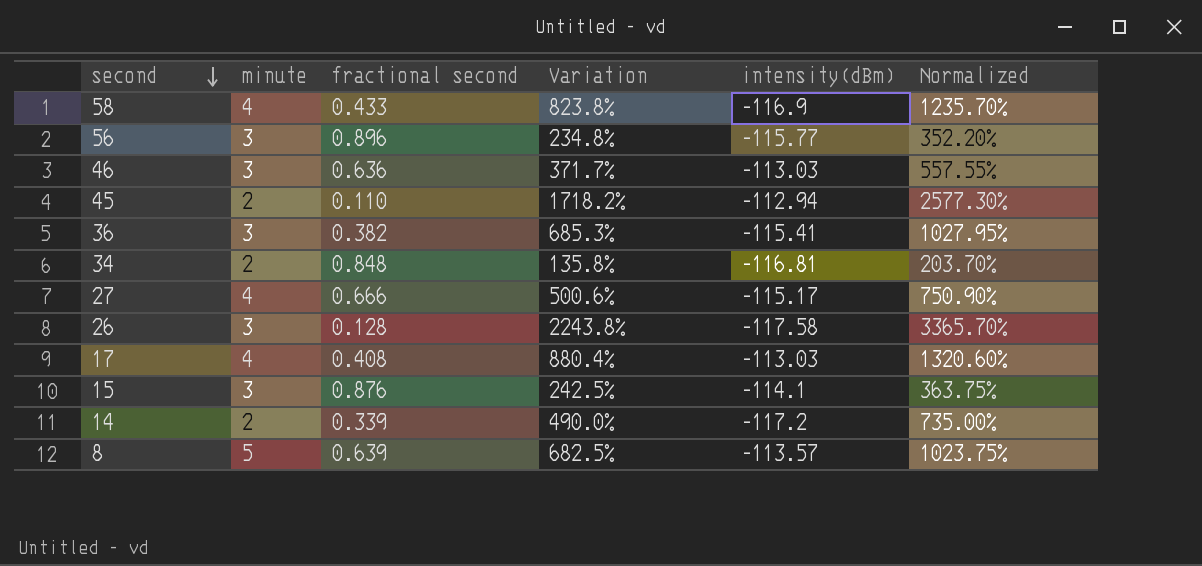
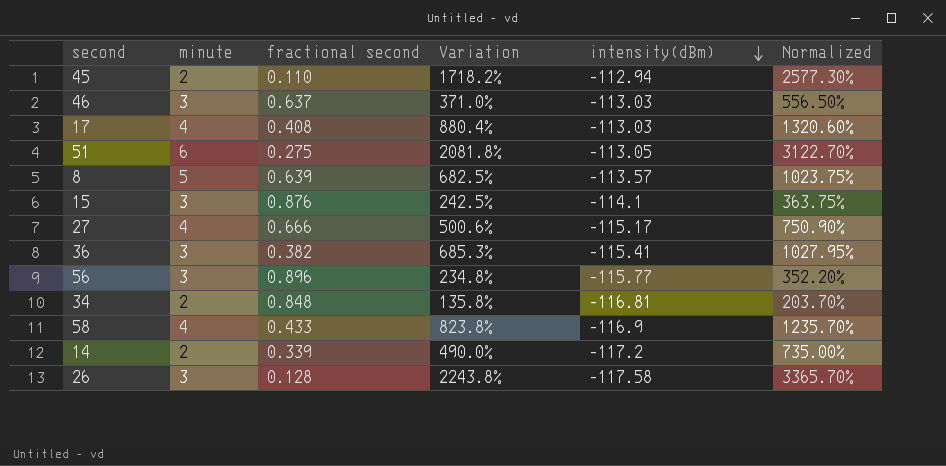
row order: second descending -> intensity(dBm) descending
46 | fractional second: 0.636 -> 0.637
46 | Variation: 371.7% -> 371.0%
46 | Normalized: 557.55% -> 556.50%
row 51: none -> 6 | 0.275 | 2081.8% | -113.05 | 3122.70%

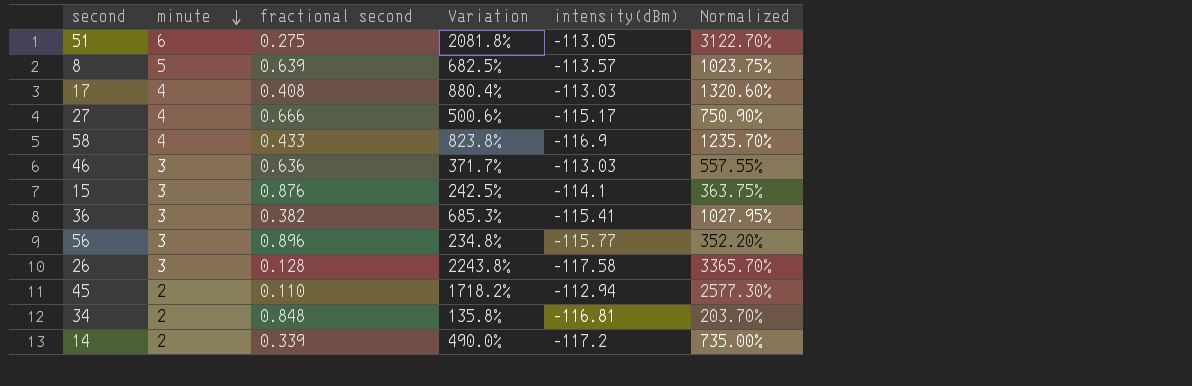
row order: intensity(dBm) descending -> minute descending
46 | fractional second: 0.637 -> 0.636
46 | Variation: 371.0% -> 371.7%
46 | Normalized: 556.50% -> 557.55%

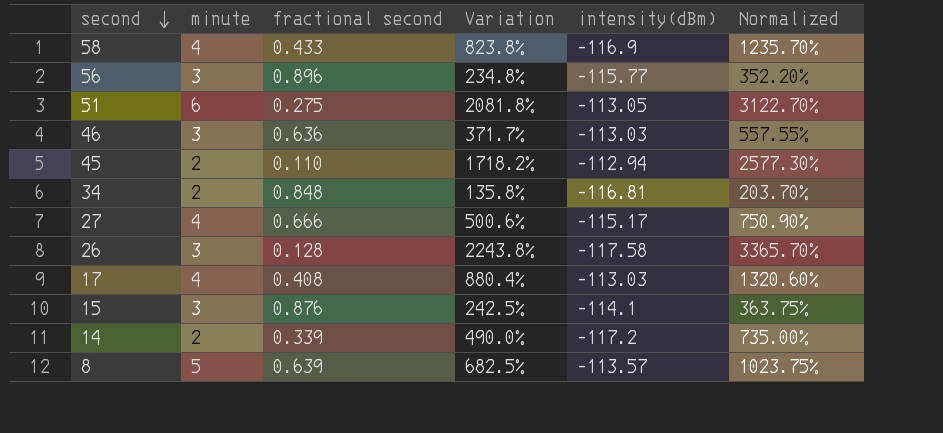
row order: minute descending -> second descending
row 36: 3 | 0.382 | 685.3% | -115.41 | 1027.95% -> none

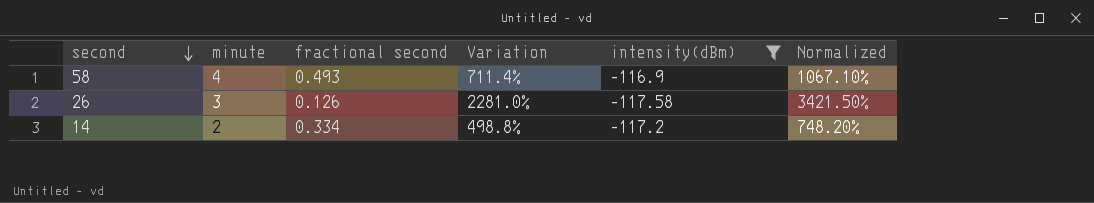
filter: none -> intensity(dBm) <= -116.9
58 | fractional second: 0.433 -> 0.493
58 | Variation: 823.8% -> 711.4%
58 | Normalized: 1235.70% -> 1067.10%
26 | fractional second: 0.128 -> 0.126
26 | Variation: 2243.8% -> 2281.0%
26 | Normalized: 3365.70% -> 3421.50%
14 | fractional second: 0.339 -> 0.334
14 | Variation: 490.0% -> 498.8%
14 | Normalized: 735.00% -> 748.20%

